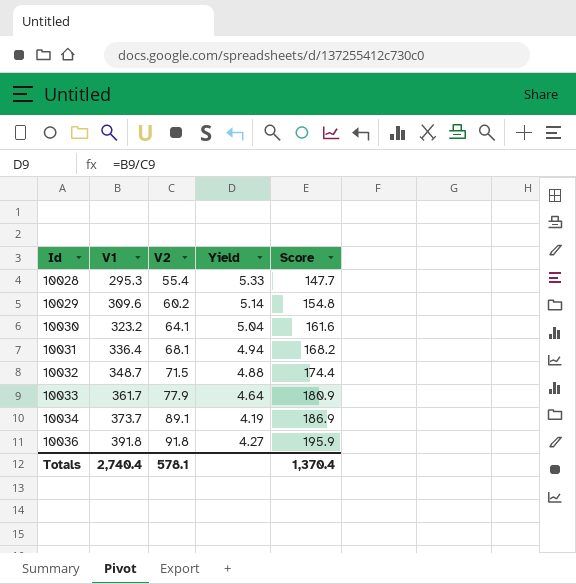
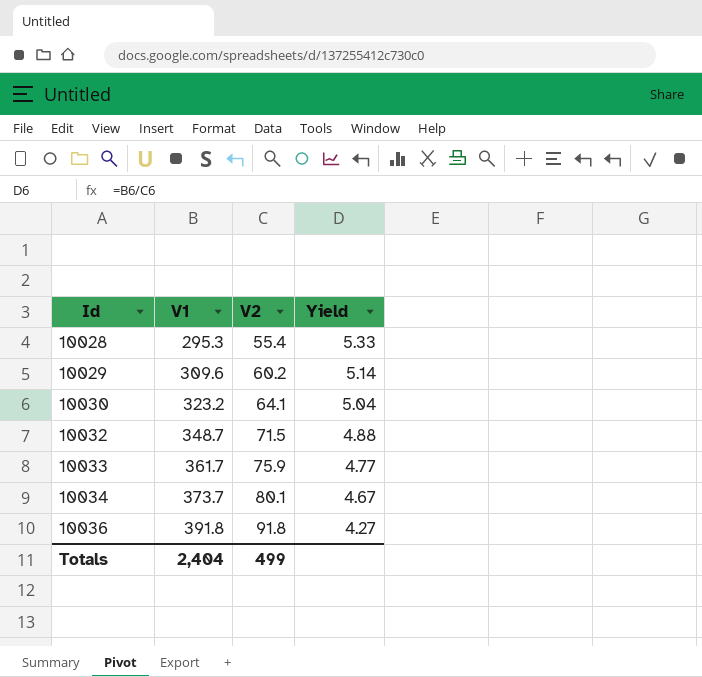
column Score | formula: [V1] * 0.5 -> none
row 10031: 336.4 | 68.1 | 4.94 | 168.2 -> none
10033 | V2: 77.9 -> 75.9
10033 | Yield: 4.64 -> 4.77
10034 | V2: 89.1 -> 80.1
10034 | Yield: 4.19 -> 4.67
Totals | V1: 2,740.4 -> 2,404
Totals | V2: 578.1 -> 499

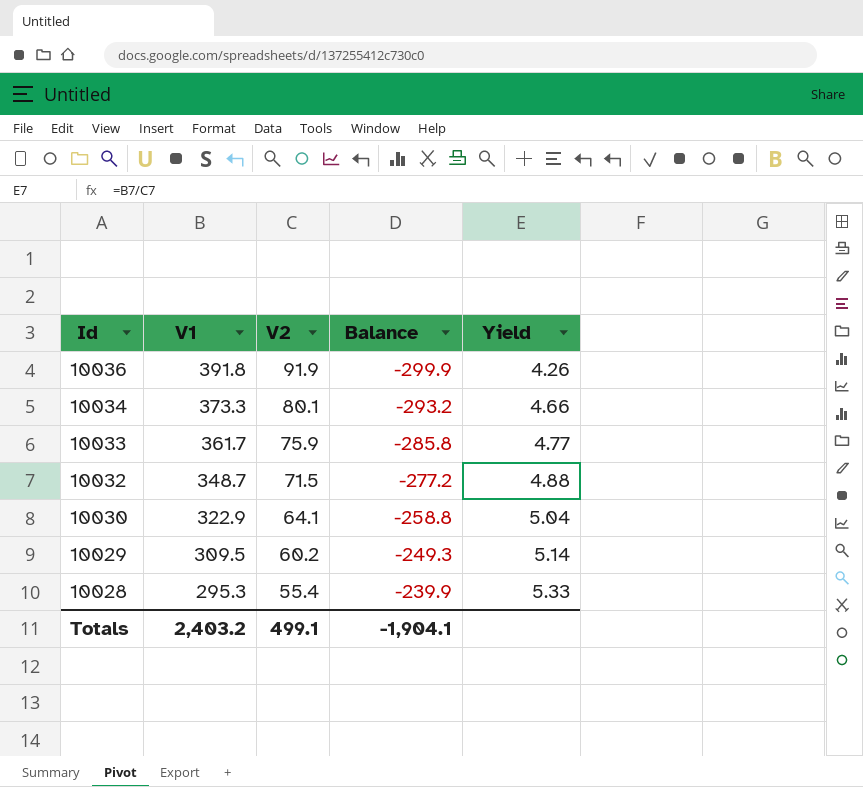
row order: Id ascending -> Id descending
column Balance | formula: none -> [V2] - [V1]
10036 | V2: 91.8 -> 91.9
10036 | Yield: 4.27 -> 4.26
10034 | V1: 373.7 -> 373.3
10034 | Yield: 4.67 -> 4.66
10030 | V1: 323.2 -> 322.9
10029 | V1: 309.6 -> 309.5
Totals | V1: 2,404 -> 2,403.2
Totals | V2: 499 -> 499.1

